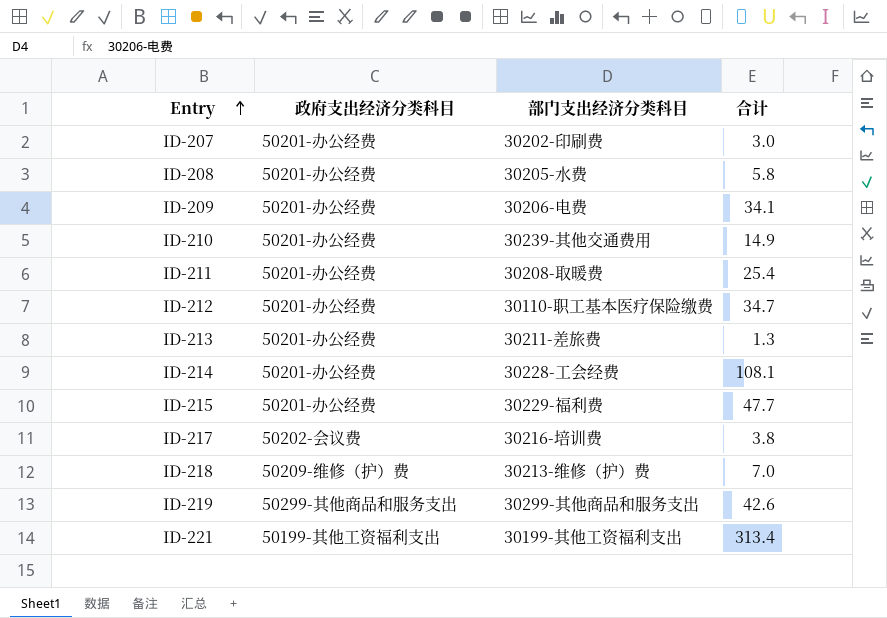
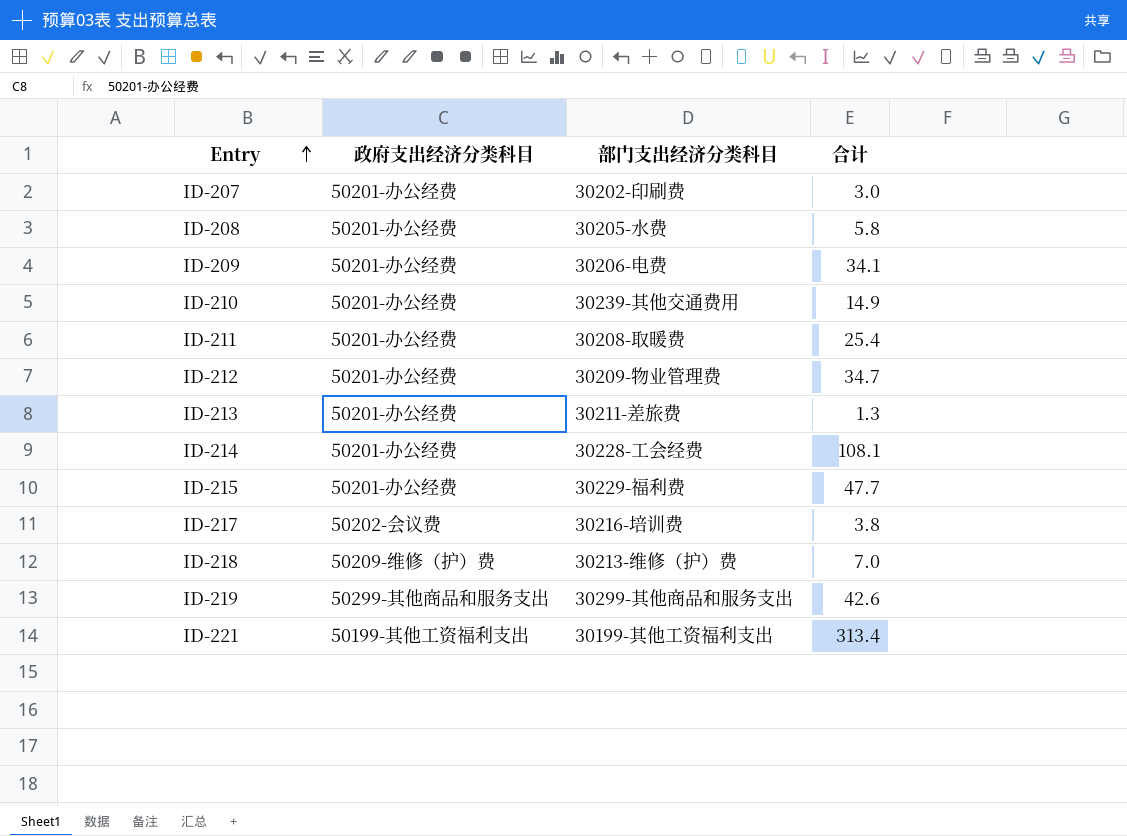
ID-212 | 部门支出经济分类科目: 30110-职工基本医疗保险缴费 -> 30209-物业管理费

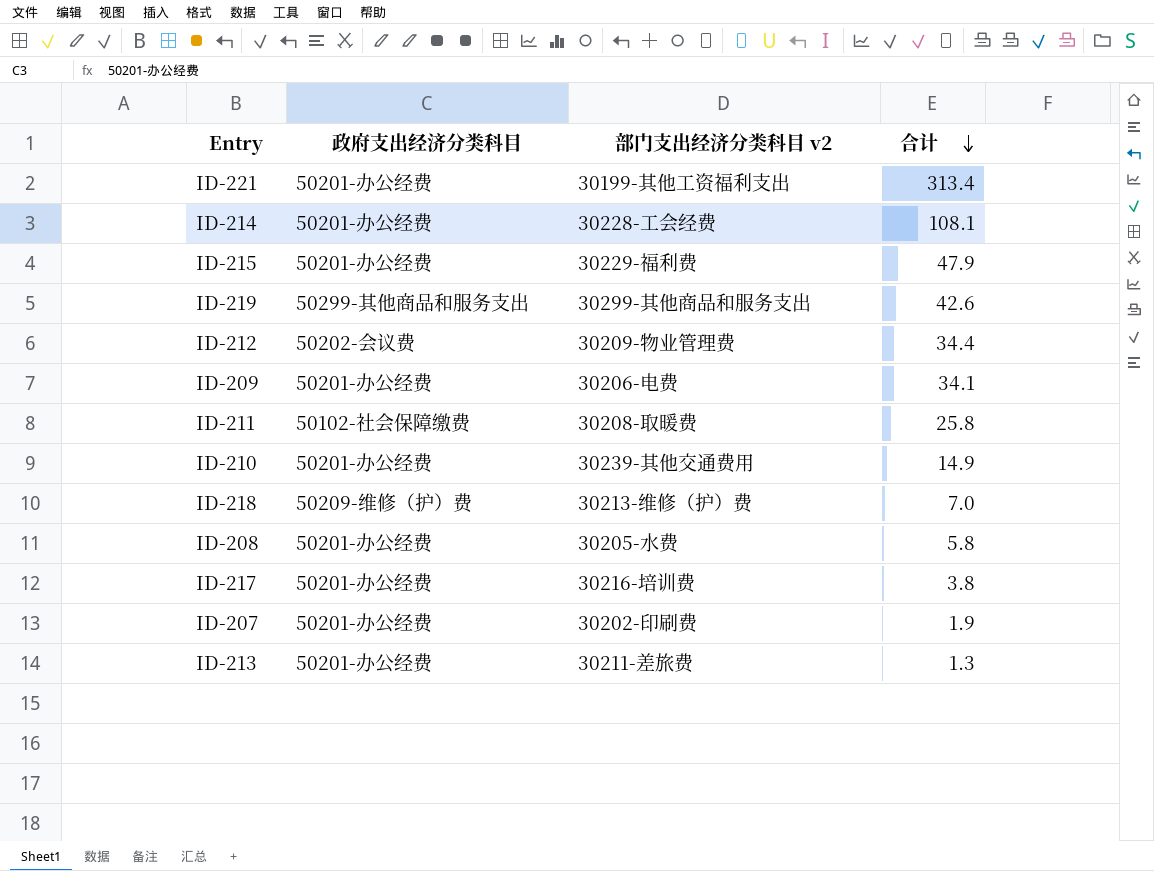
row order: Entry ascending -> 合计 descending
column name: 部门支出经济分类科目 -> 部门支出经济分类科目 v2
ID-221 | 政府支出经济分类科目: 50199-其他工资福利支出 -> 50201-办公经费
ID-215 | 合计: 47.7 -> 47.9
ID-212 | 政府支出经济分类科目: 50201-办公经费 -> 50202-会议费
ID-212 | 合计: 34.7 -> 34.4
ID-211 | 政府支出经济分类科目: 50201-办公经费 -> 50102-社会保障缴费
ID-211 | 合计: 25.4 -> 25.8
ID-217 | 政府支出经济分类科目: 50202-会议费 -> 50201-办公经费
ID-207 | 合计: 3.0 -> 1.9

